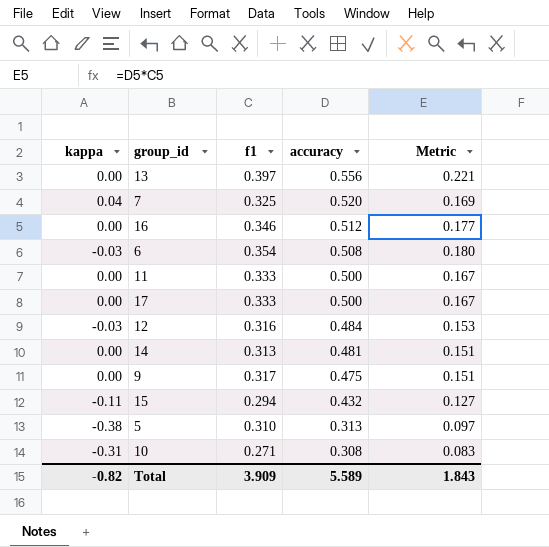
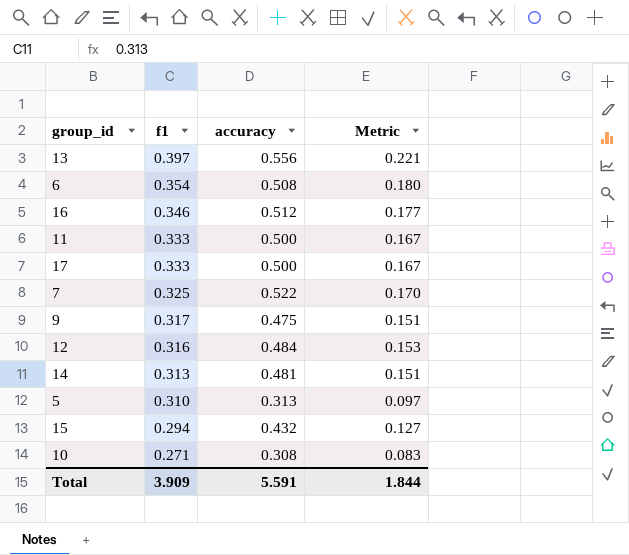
row order: accuracy descending -> f1 descending
column kappa | position: 1 -> none
7 | accuracy: 0.520 -> 0.522
7 | Metric: 0.169 -> 0.170
Total | accuracy: 5.589 -> 5.591
Total | Metric: 1.843 -> 1.844

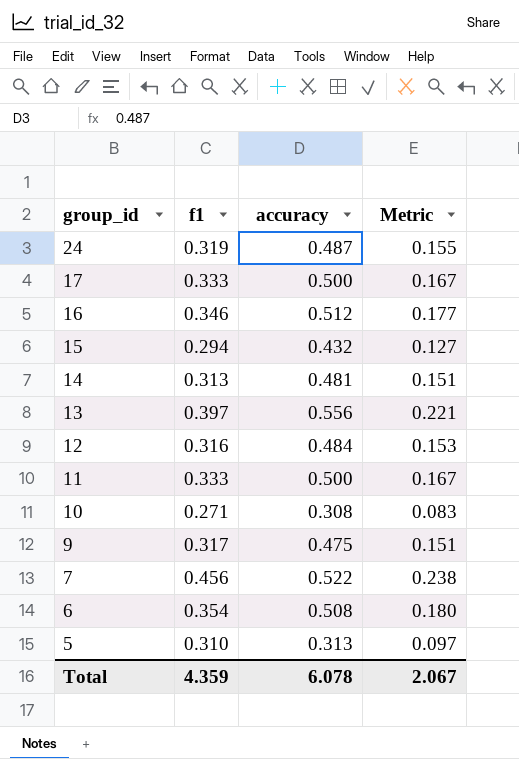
row order: f1 descending -> group_id descending
row 24: none -> 0.319 | 0.487 | 0.155
7 | f1: 0.325 -> 0.456
7 | Metric: 0.170 -> 0.238
Total | f1: 3.909 -> 4.359
Total | accuracy: 5.591 -> 6.078
Total | Metric: 1.844 -> 2.067

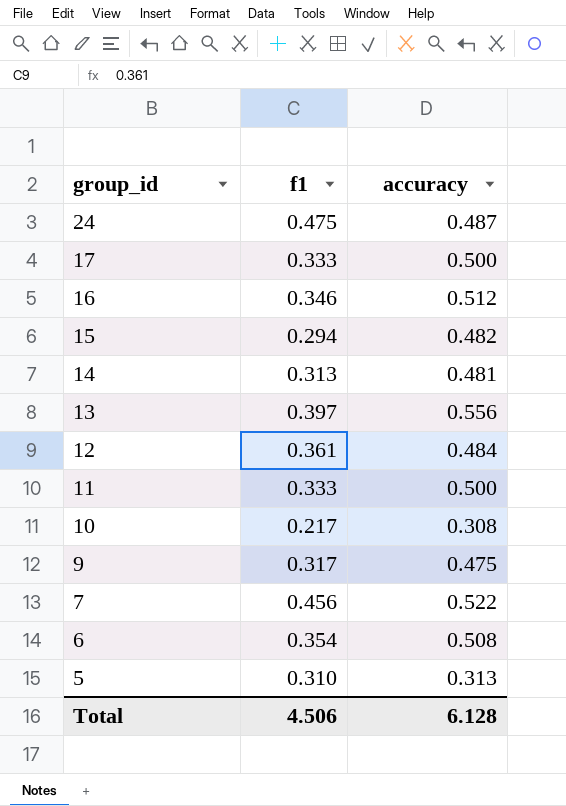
column Metric | formula: [f1] * [accuracy] -> none
24 | f1: 0.319 -> 0.475
15 | accuracy: 0.432 -> 0.482
12 | f1: 0.316 -> 0.361
10 | f1: 0.271 -> 0.217
Total | f1: 4.359 -> 4.506
Total | accuracy: 6.078 -> 6.128

